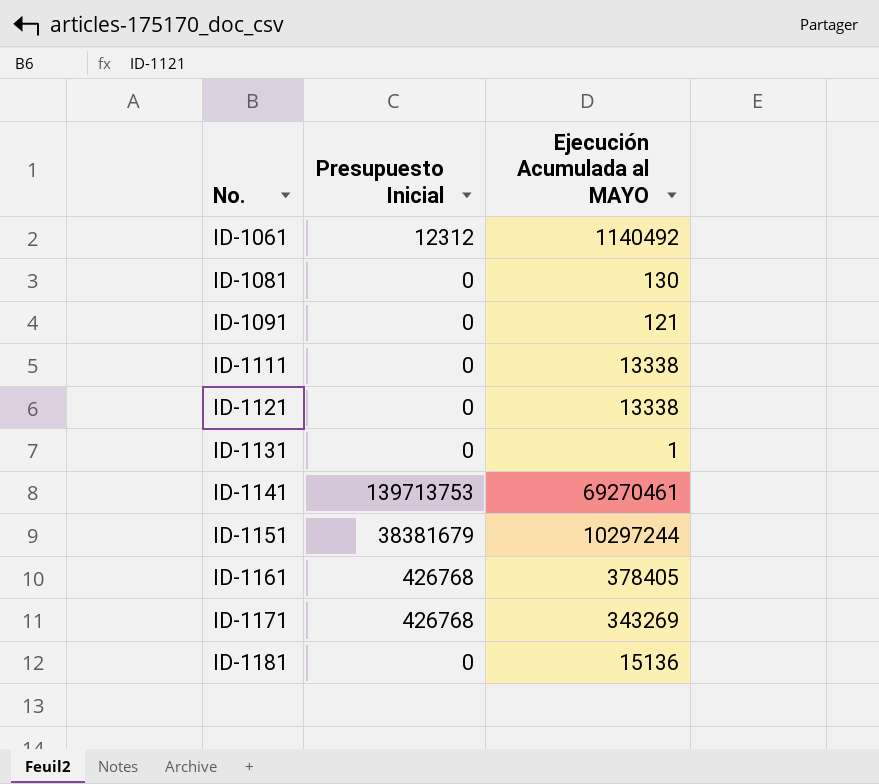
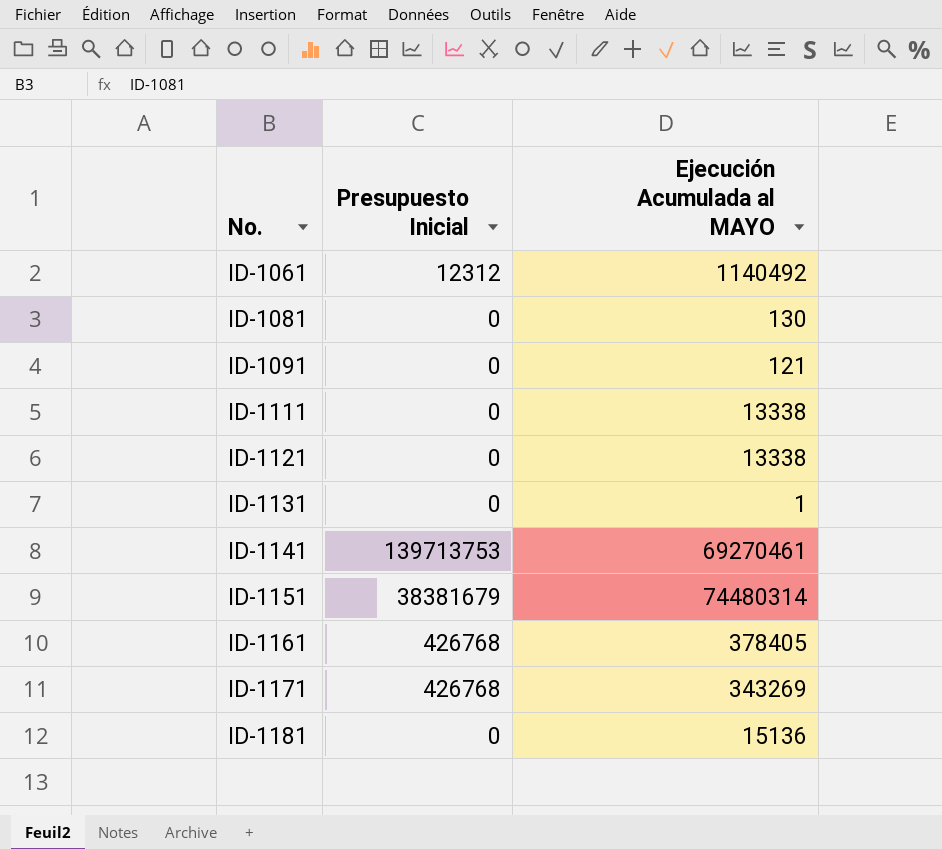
ID-1151 | Ejecución Acumulada al MAYO: 10297244 -> 74480314

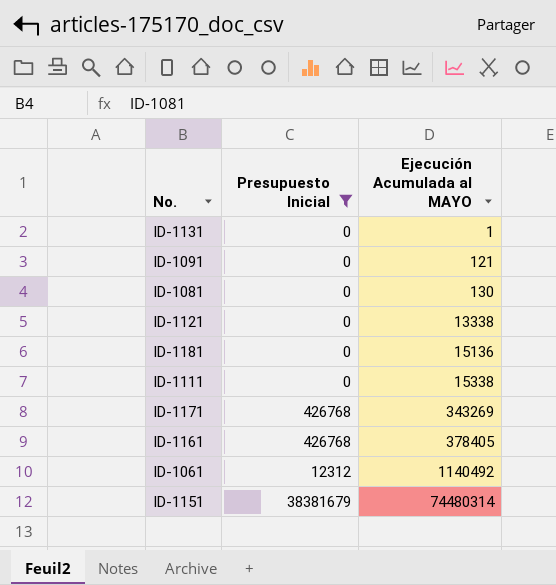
filter: none -> Presupuesto Inicial != 139713753
row order: No. ascending -> Ejecución Acumulada al MAYO ascending
ID-1111 | Ejecución Acumulada al MAYO: 13338 -> 15338

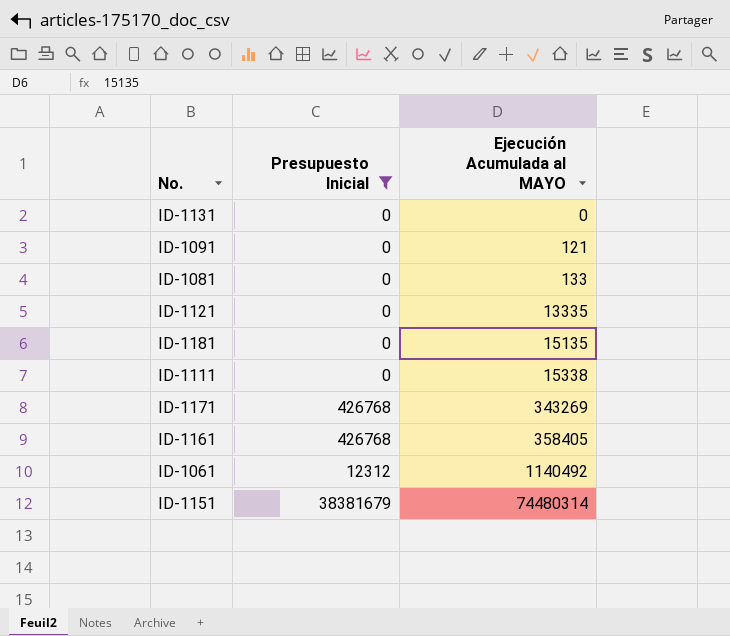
ID-1131 | Ejecución Acumulada al MAYO: 1 -> 0
ID-1081 | Ejecución Acumulada al MAYO: 130 -> 133
ID-1121 | Ejecución Acumulada al MAYO: 13338 -> 13335
ID-1181 | Ejecución Acumulada al MAYO: 15136 -> 15135
ID-1161 | Ejecución Acumulada al MAYO: 378405 -> 358405

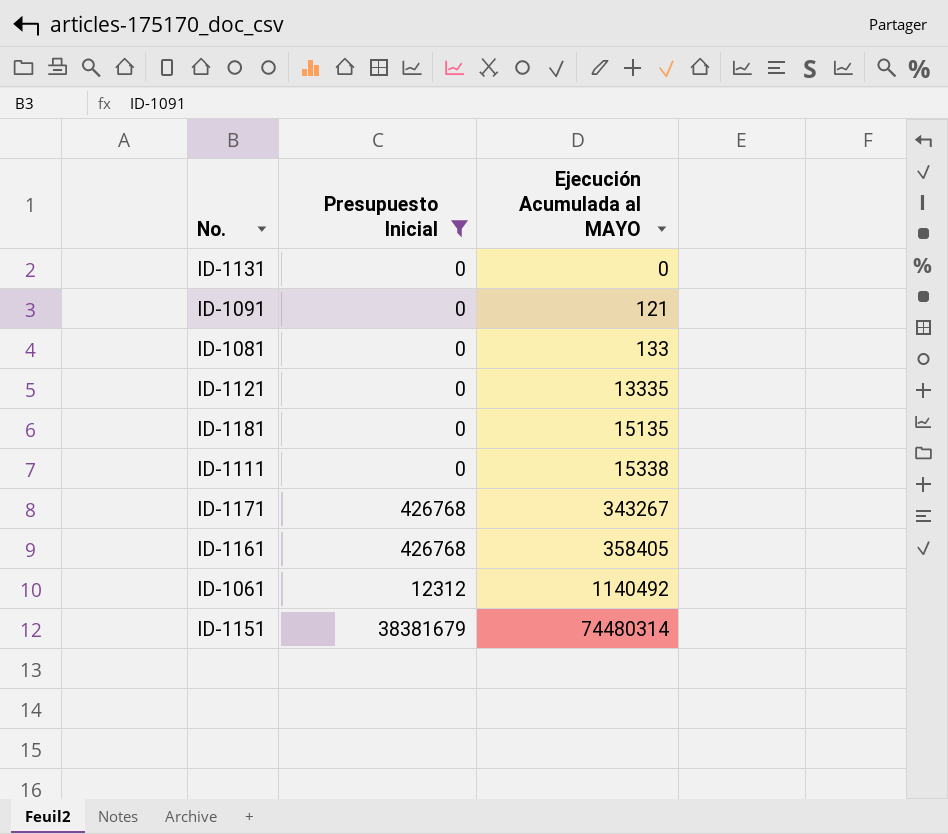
ID-1171 | Ejecución Acumulada al MAYO: 343269 -> 343267

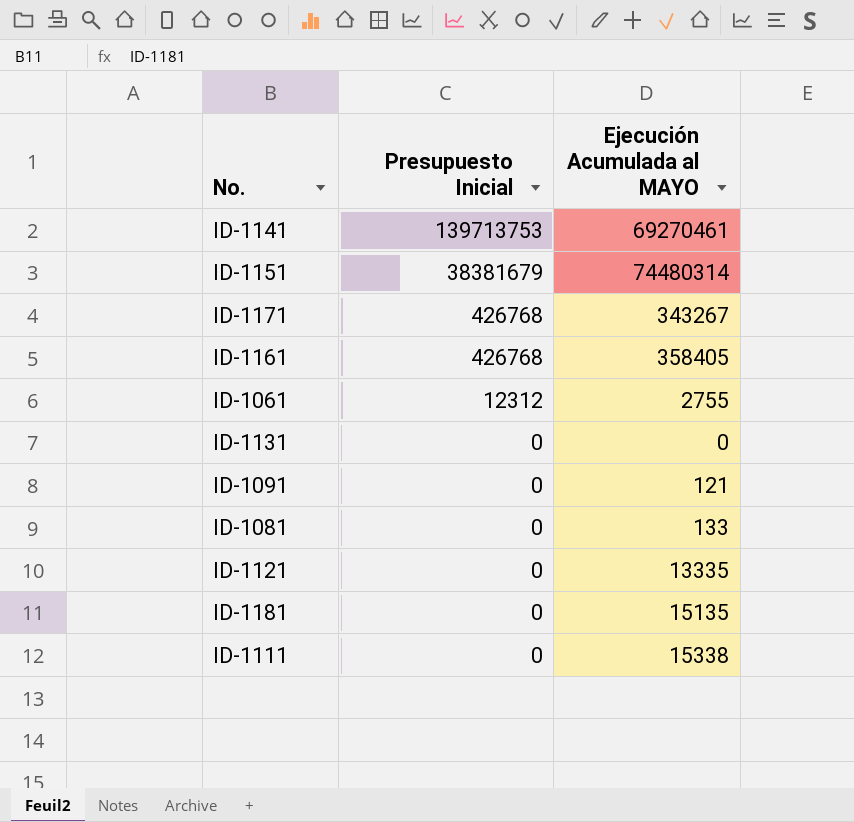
filter: Presupuesto Inicial != 139713753 -> none
row order: Ejecución Acumulada al MAYO ascending -> Presupuesto Inicial descending
ID-1061 | Ejecución Acumulada al MAYO: 1140492 -> 2755

